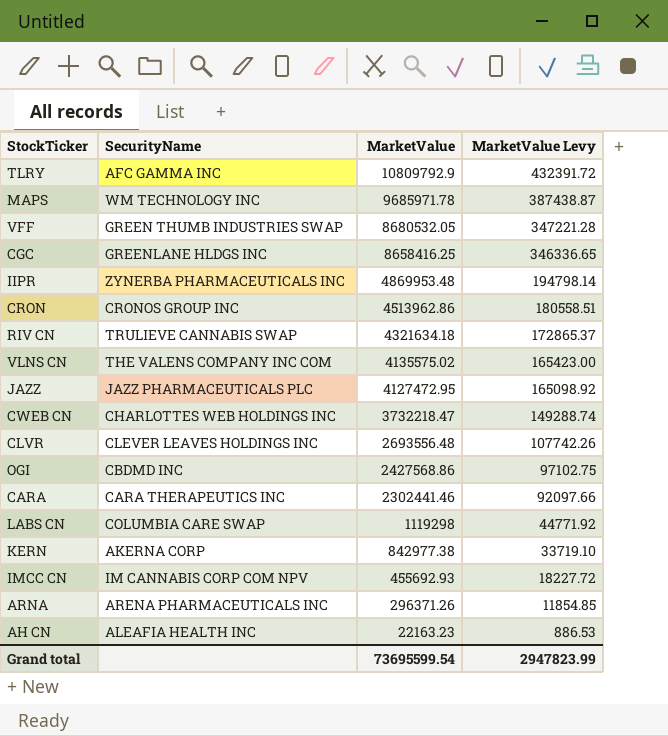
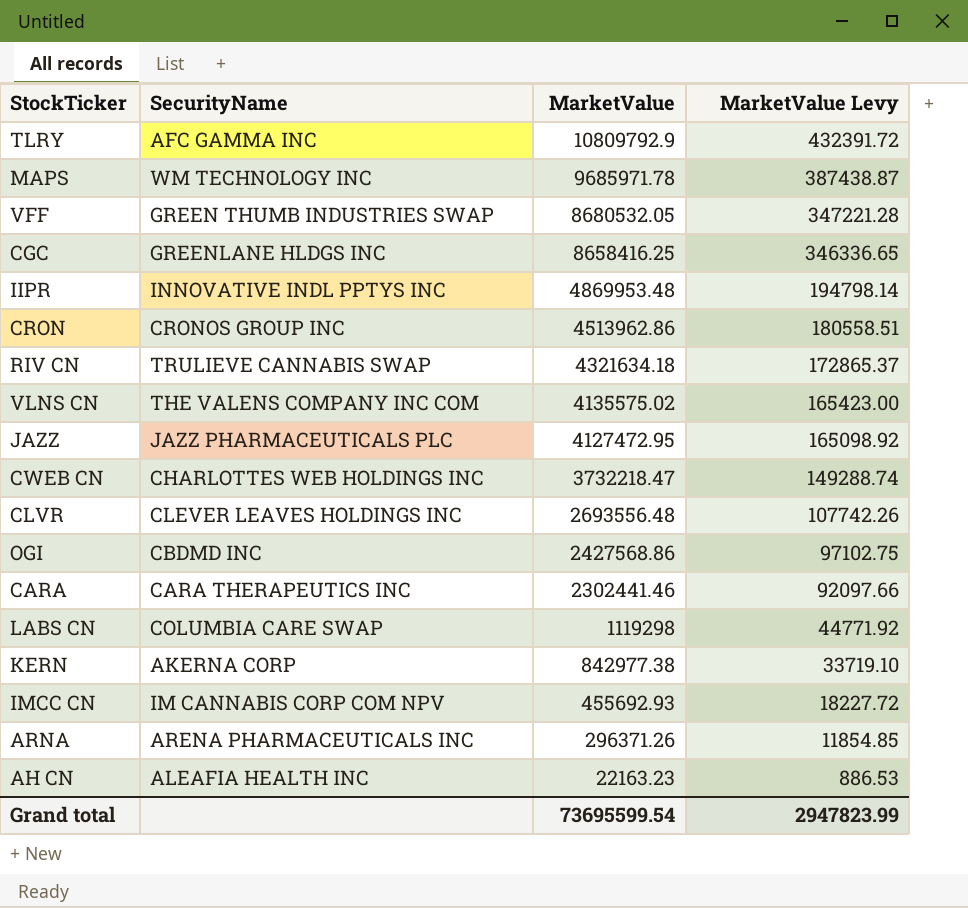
IIPR | SecurityName: ZYNERBA PHARMACEUTICALS INC -> INNOVATIVE INDL PPTYS INC

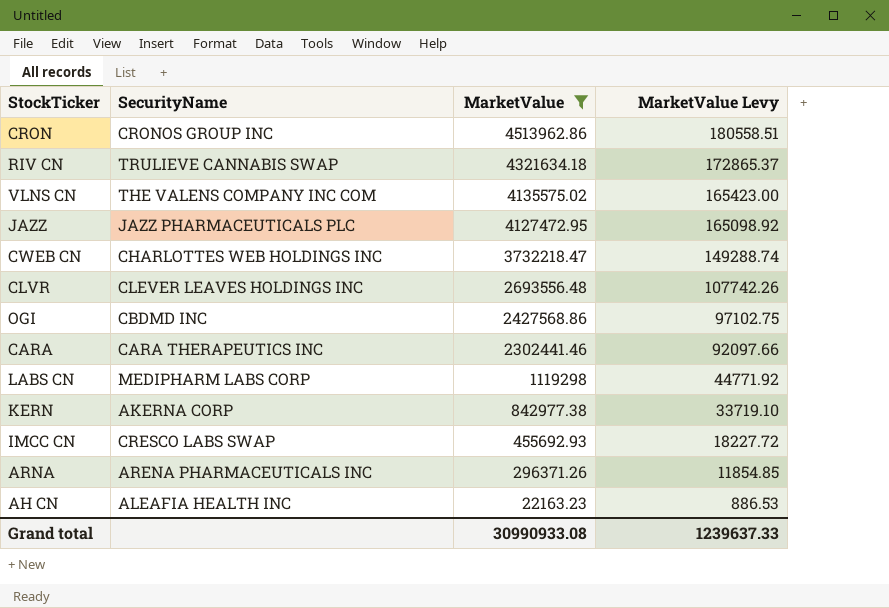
filter: none -> MarketValue <= 4513962.86
LABS CN | SecurityName: COLUMBIA CARE SWAP -> MEDIPHARM LABS CORP
IMCC CN | SecurityName: IM CANNABIS CORP COM NPV -> CRESCO LABS SWAP
Grand total | MarketValue: 73695599.54 -> 30990933.08
Grand total | MarketValue Levy: 2947823.99 -> 1239637.33

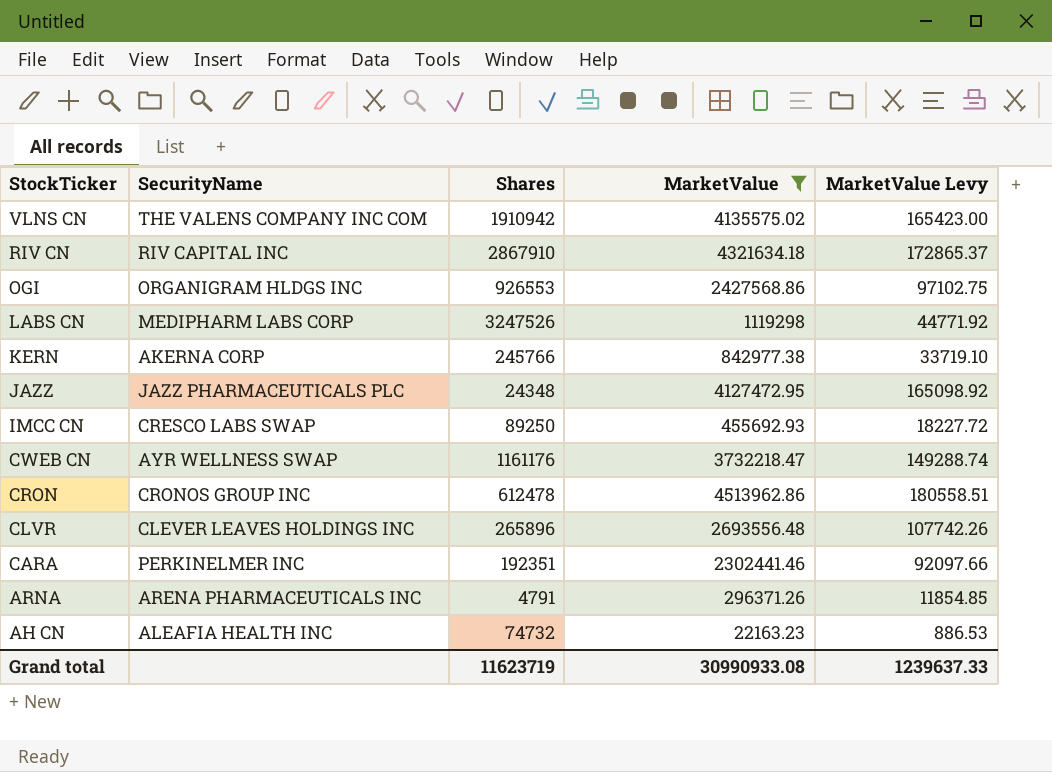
row order: MarketValue descending -> StockTicker descending
column Shares | position: none -> 3
RIV CN | SecurityName: TRULIEVE CANNABIS SWAP -> RIV CAPITAL INC
OGI | SecurityName: CBDMD INC -> ORGANIGRAM HLDGS INC
CWEB CN | SecurityName: CHARLOTTES WEB HOLDINGS INC -> AYR WELLNESS SWAP
CARA | SecurityName: CARA THERAPEUTICS INC -> PERKINELMER INC

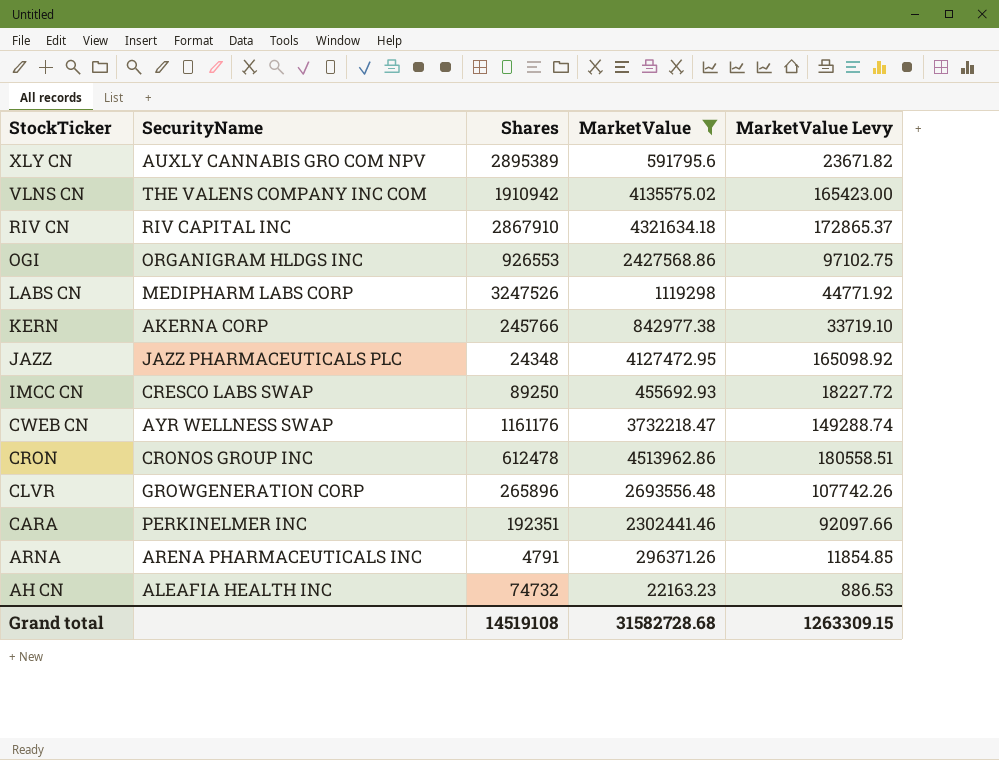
row XLY CN: none -> AUXLY CANNABIS GRO COM NPV | 2895389 | 591795.6 | 23671.82
CLVR | SecurityName: CLEVER LEAVES HOLDINGS INC -> GROWGENERATION CORP
Grand total | Shares: 11623719 -> 14519108
Grand total | MarketValue: 30990933.08 -> 31582728.68
Grand total | MarketValue Levy: 1239637.33 -> 1263309.15

